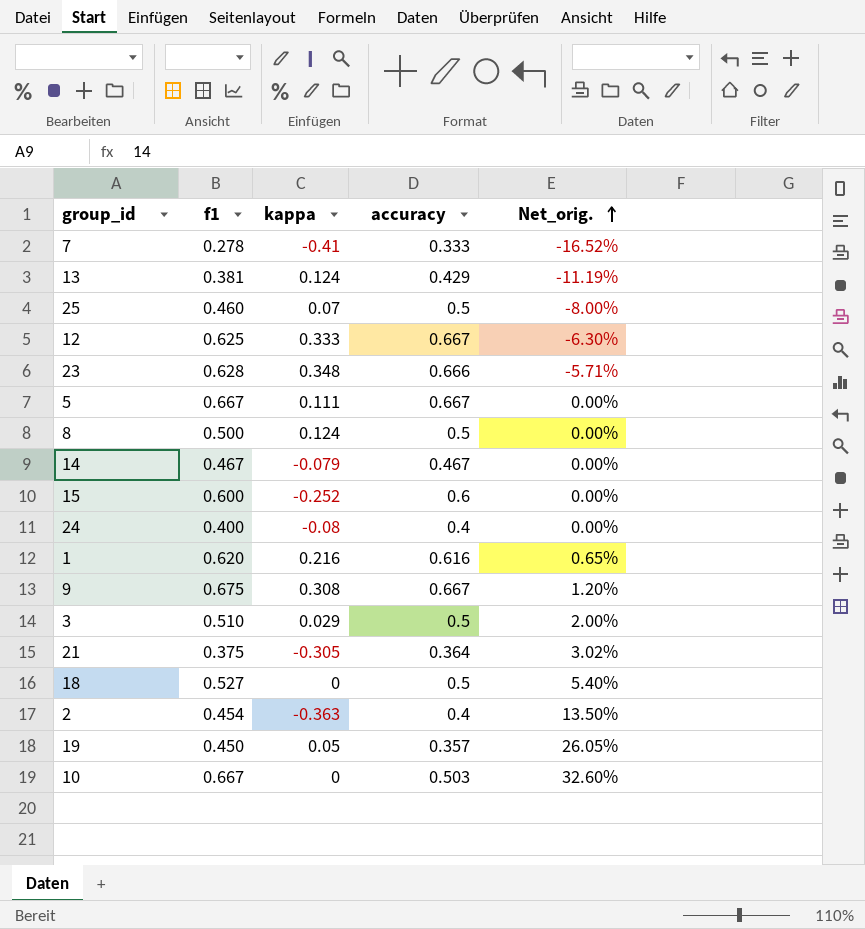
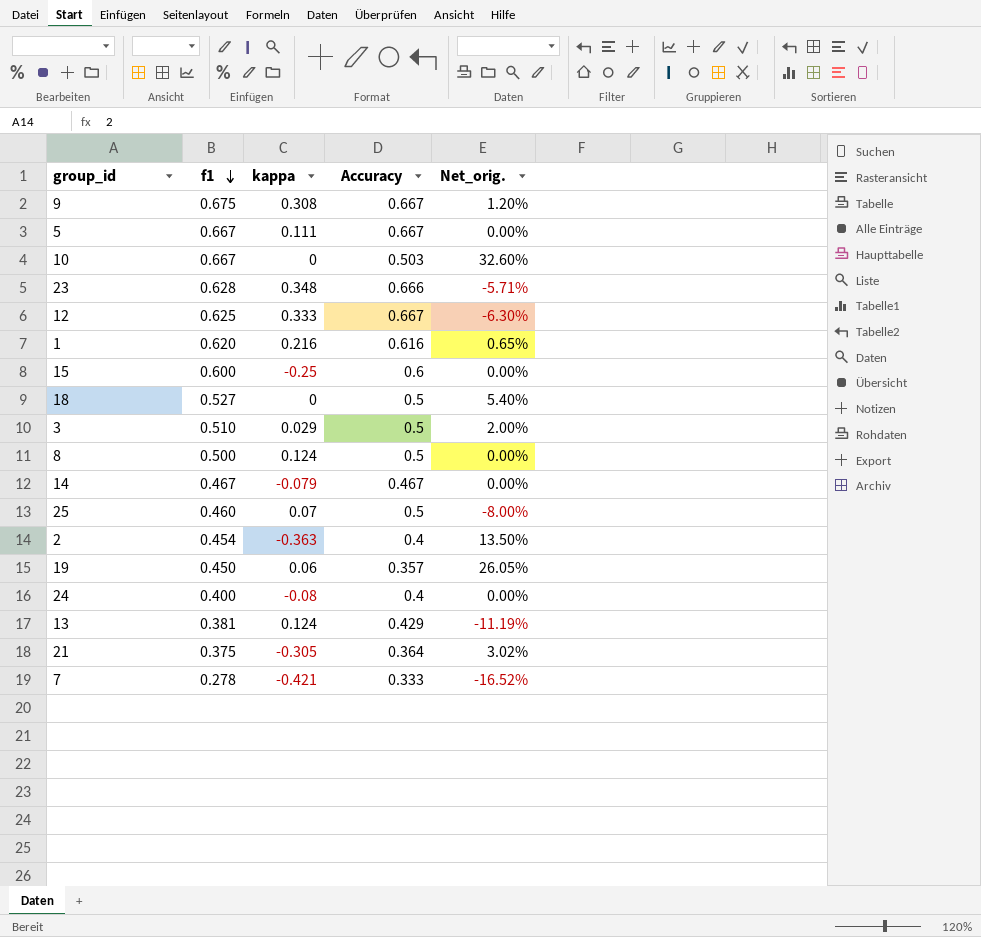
row order: Net_orig. ascending -> f1 descending
column name: accuracy -> Accuracy
15 | kappa: -0.252 -> -0.25
19 | kappa: 0.05 -> 0.06
7 | kappa: -0.41 -> -0.421

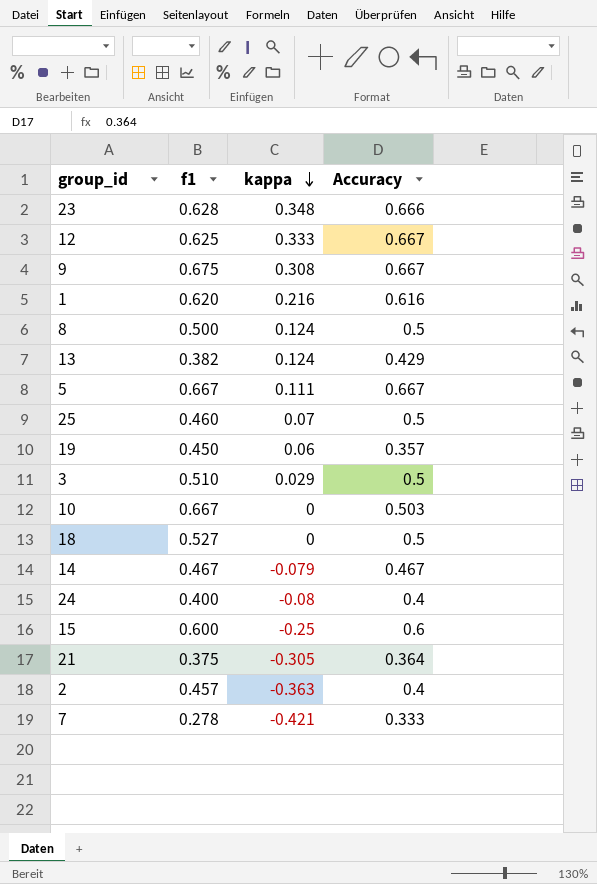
row order: f1 descending -> kappa descending
column Net_orig. | formula: ([f1] - [Accuracy]) / [Accuracy] -> none
13 | f1: 0.381 -> 0.382
2 | f1: 0.454 -> 0.457

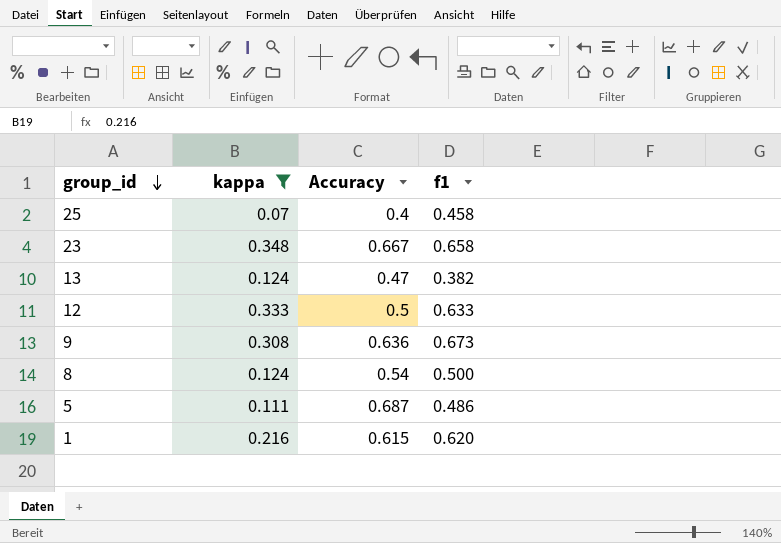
filter: none -> kappa >= 0.07
row order: kappa descending -> group_id descending
column f1 | position: 2 -> 4
25 | Accuracy: 0.5 -> 0.4
25 | f1: 0.460 -> 0.458
23 | Accuracy: 0.666 -> 0.667
23 | f1: 0.628 -> 0.658
13 | Accuracy: 0.429 -> 0.47
12 | Accuracy: 0.667 -> 0.5
12 | f1: 0.625 -> 0.633
9 | Accuracy: 0.667 -> 0.636
9 | f1: 0.675 -> 0.673
8 | Accuracy: 0.5 -> 0.54
5 | Accuracy: 0.667 -> 0.687
5 | f1: 0.667 -> 0.486
1 | Accuracy: 0.616 -> 0.615

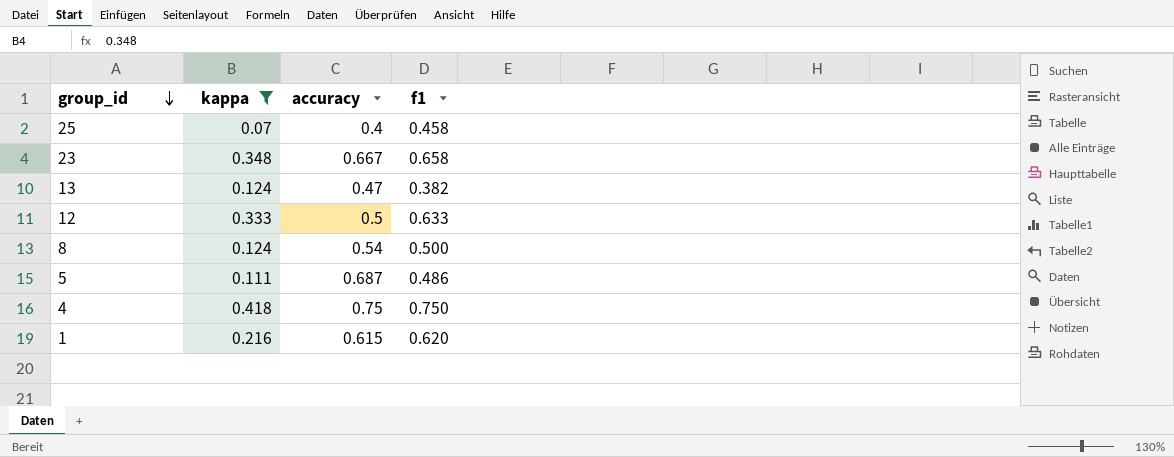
column name: Accuracy -> accuracy
row 9: 0.308 | 0.636 | 0.673 -> none
row 4: none -> 0.418 | 0.75 | 0.750

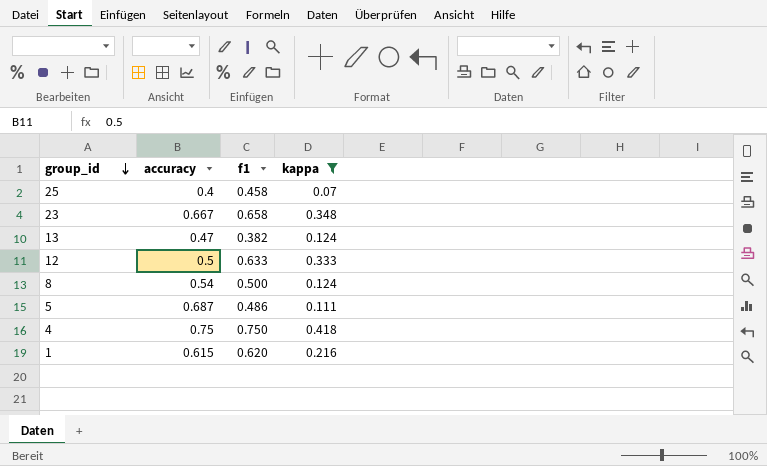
column kappa | position: 2 -> 4

